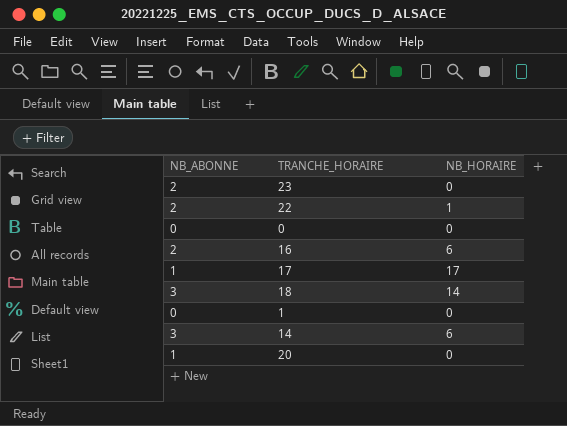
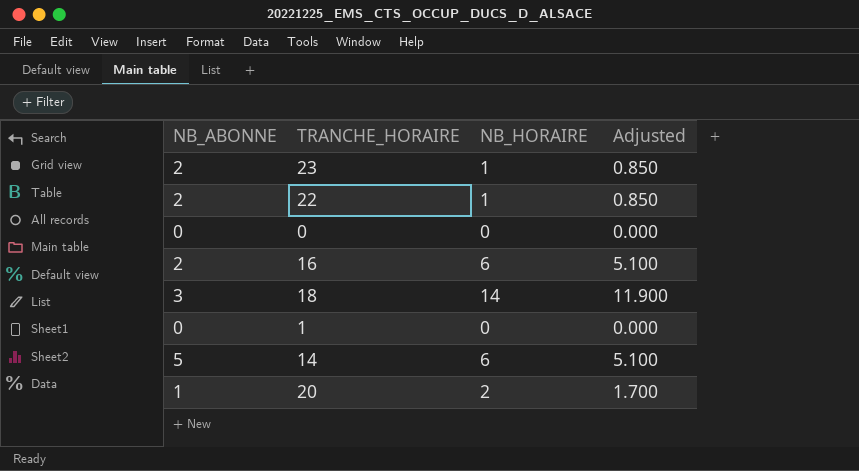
column Adjusted | formula: none -> [NB_HORAIRE] * 0.85
row 17: 1 | 17 -> none
23 | NB_HORAIRE: 0 -> 1
14 | NB_ABONNE: 3 -> 5
20 | NB_HORAIRE: 0 -> 2

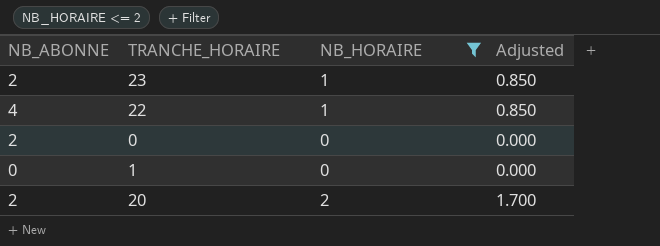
filter: none -> NB_HORAIRE <= 2
22 | NB_ABONNE: 2 -> 4
0 | NB_ABONNE: 0 -> 2
20 | NB_ABONNE: 1 -> 2

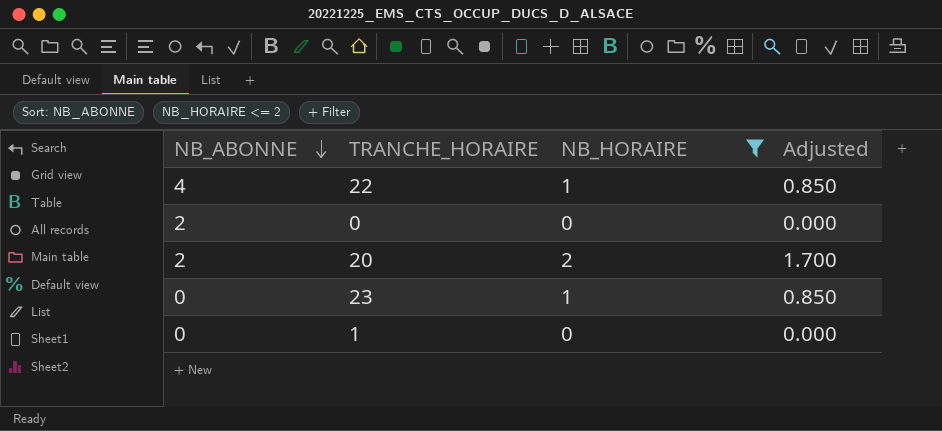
row order: none -> NB_ABONNE descending
23 | NB_ABONNE: 2 -> 0

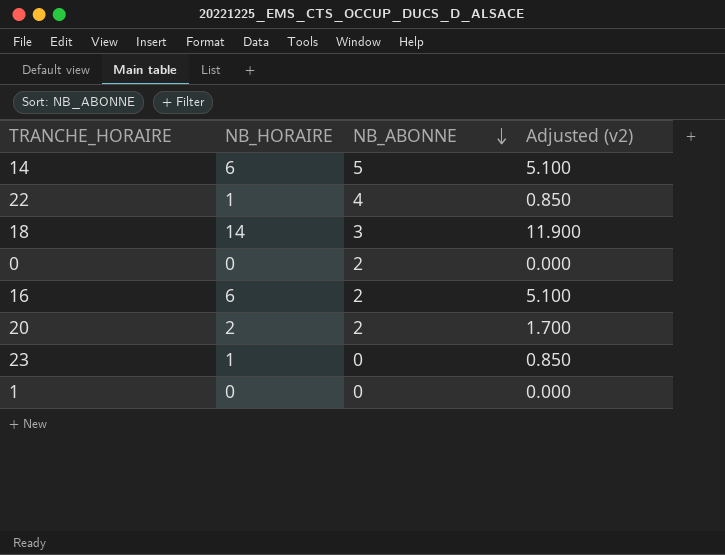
filter: NB_HORAIRE <= 2 -> none
column NB_ABONNE | position: 1 -> 3
column name: Adjusted -> Adjusted (v2)

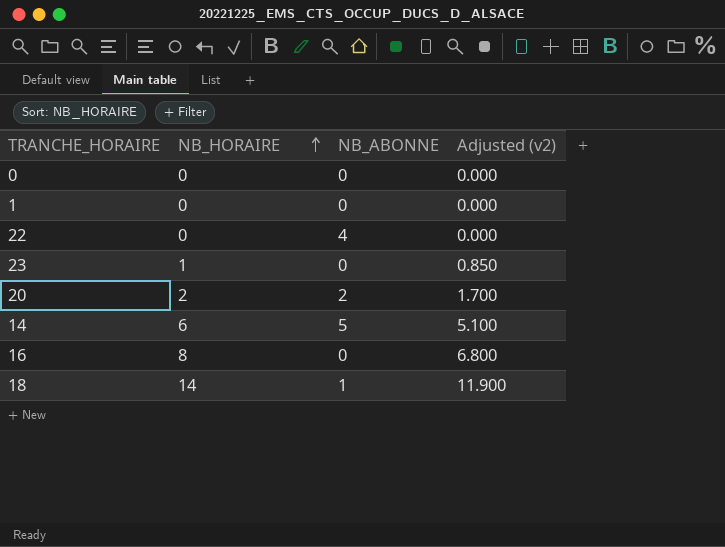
row order: NB_ABONNE descending -> NB_HORAIRE ascending
0 | NB_ABONNE: 2 -> 0
22 | NB_HORAIRE: 1 -> 0
22 | Adjusted (v2): 0.850 -> 0.000
16 | NB_HORAIRE: 6 -> 8
16 | NB_ABONNE: 2 -> 0
16 | Adjusted (v2): 5.100 -> 6.800
18 | NB_ABONNE: 3 -> 1

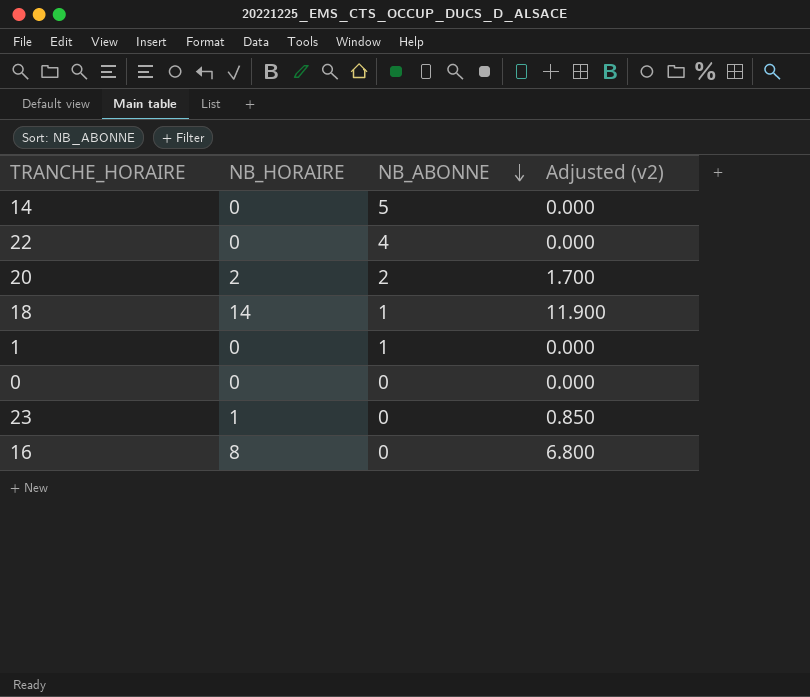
row order: NB_HORAIRE ascending -> NB_ABONNE descending
14 | NB_HORAIRE: 6 -> 0
14 | Adjusted (v2): 5.100 -> 0.000
1 | NB_ABONNE: 0 -> 1

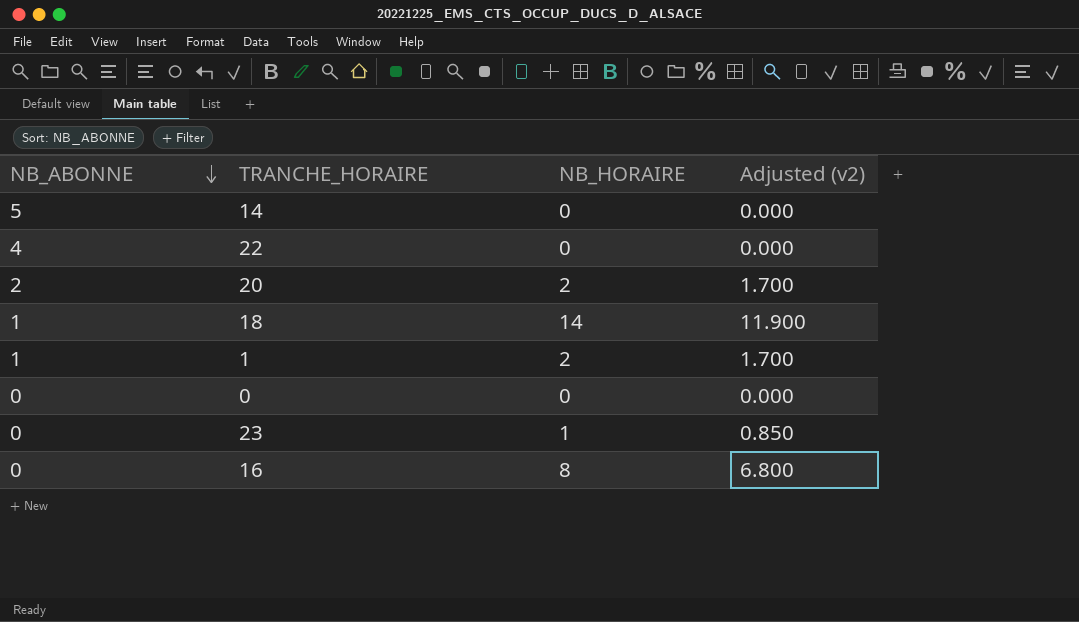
column NB_ABONNE | position: 3 -> 1
1 | NB_HORAIRE: 0 -> 2
1 | Adjusted (v2): 0.000 -> 1.700

